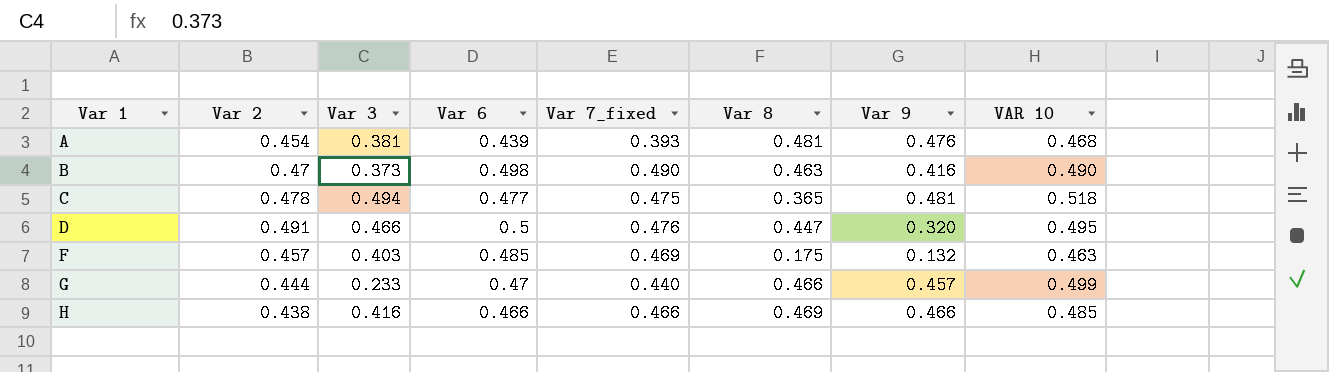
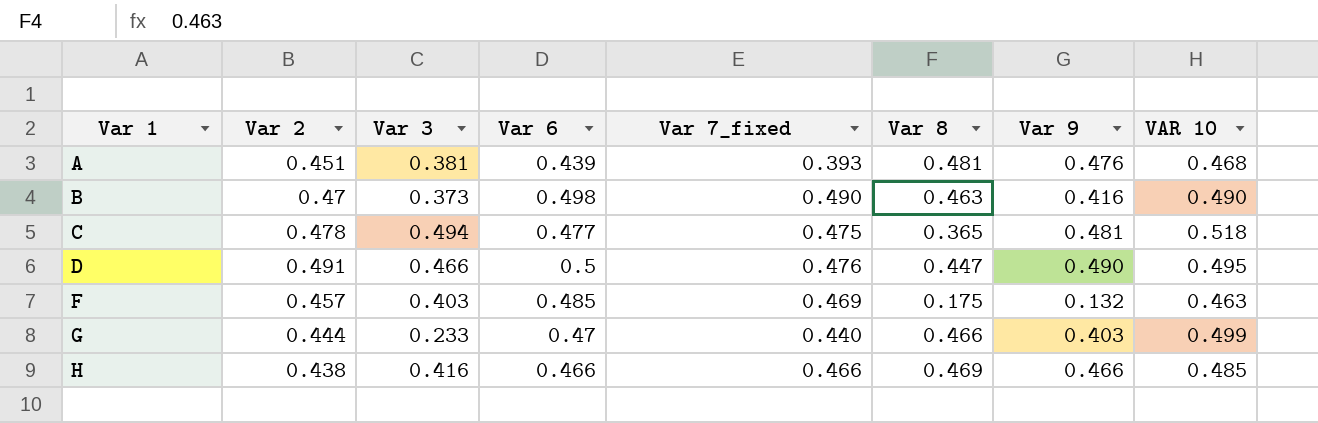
A | Var 2: 0.454 -> 0.451
D | Var 9: 0.320 -> 0.490
G | Var 9: 0.457 -> 0.403

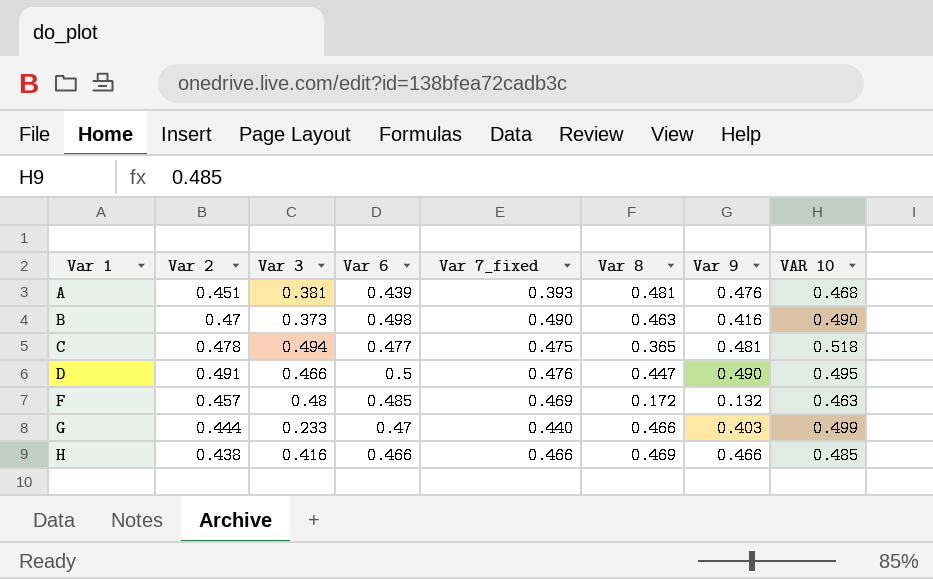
F | Var 3: 0.403 -> 0.48
F | Var 8: 0.175 -> 0.172

